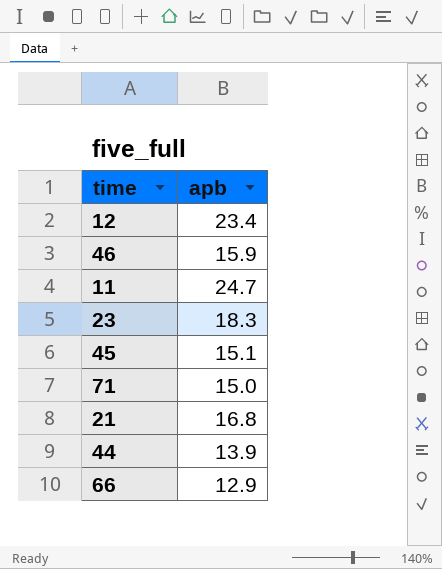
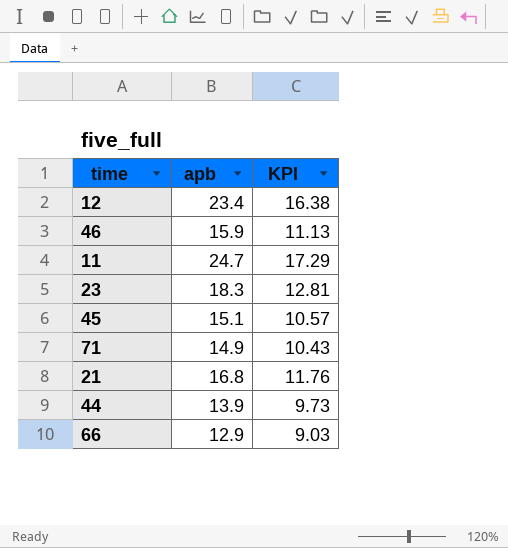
column KPI | formula: none -> [apb] * 0.7
71 | apb: 15.0 -> 14.9

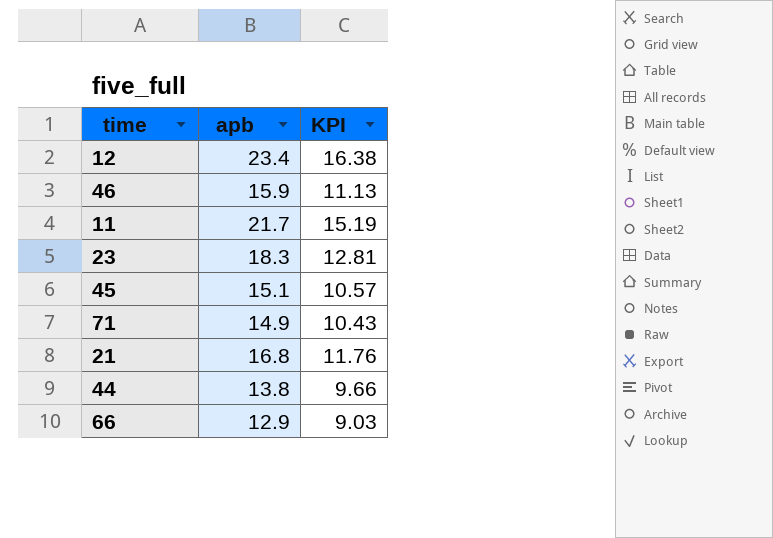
11 | apb: 24.7 -> 21.7
11 | KPI: 17.29 -> 15.19
44 | apb: 13.9 -> 13.8
44 | KPI: 9.73 -> 9.66

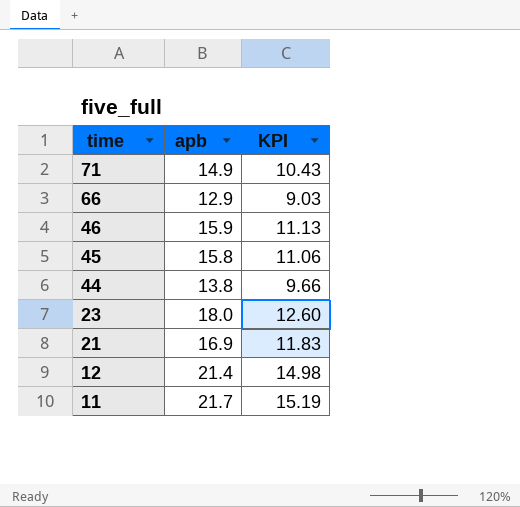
row order: none -> time descending
45 | apb: 15.1 -> 15.8
45 | KPI: 10.57 -> 11.06
23 | apb: 18.3 -> 18.0
23 | KPI: 12.81 -> 12.60
21 | apb: 16.8 -> 16.9
21 | KPI: 11.76 -> 11.83
12 | apb: 23.4 -> 21.4
12 | KPI: 16.38 -> 14.98

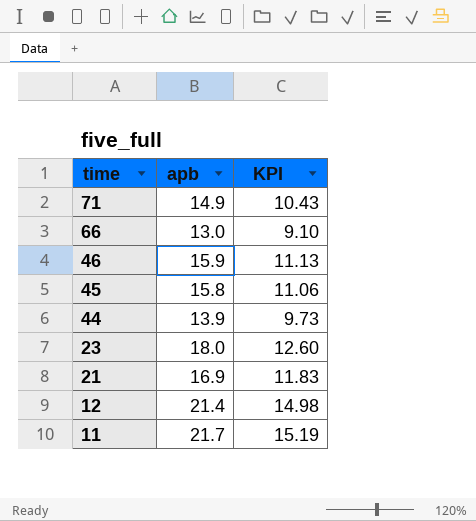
66 | apb: 12.9 -> 13.0
66 | KPI: 9.03 -> 9.10
44 | apb: 13.8 -> 13.9
44 | KPI: 9.66 -> 9.73

